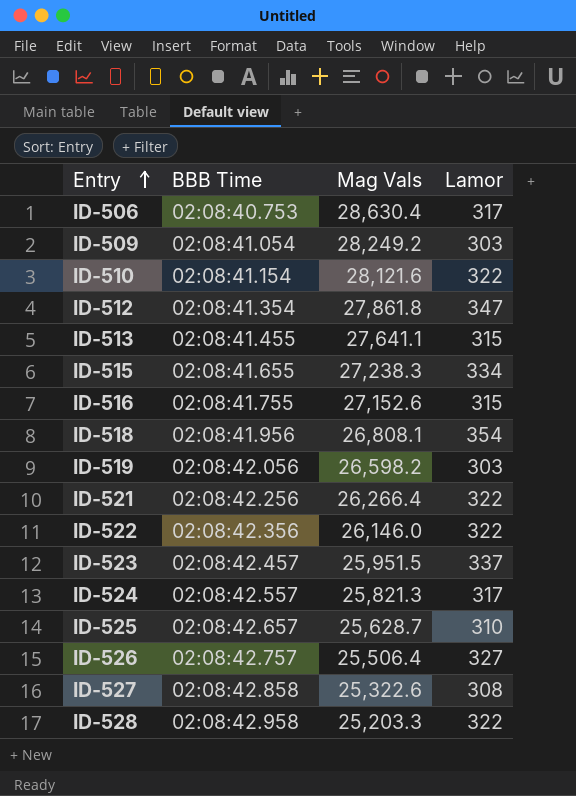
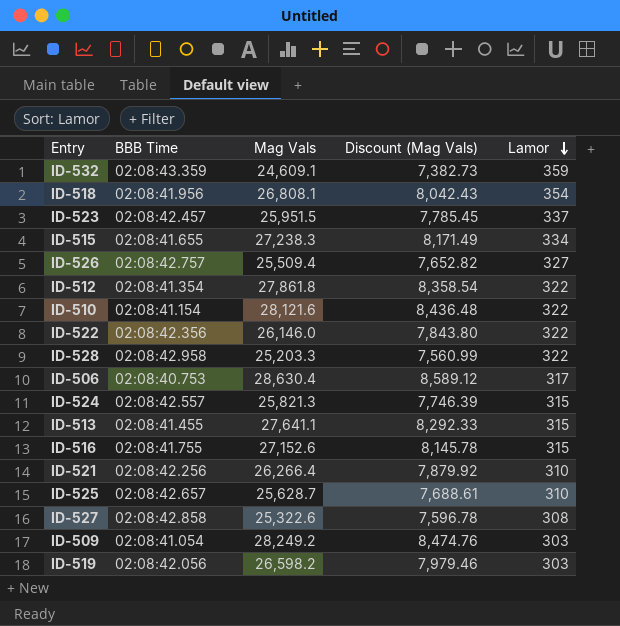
row order: Entry ascending -> Lamor descending
column Discount (Mag Vals) | formula: none -> [Mag Vals] * 0.3
row ID-532: none -> 02:08:43.359 | 24,609.1 | 7,382.73 | 359
ID-526 | Mag Vals: 25,506.4 -> 25,509.4
ID-512 | Lamor: 347 -> 322
ID-524 | Lamor: 317 -> 315
ID-521 | Lamor: 322 -> 310

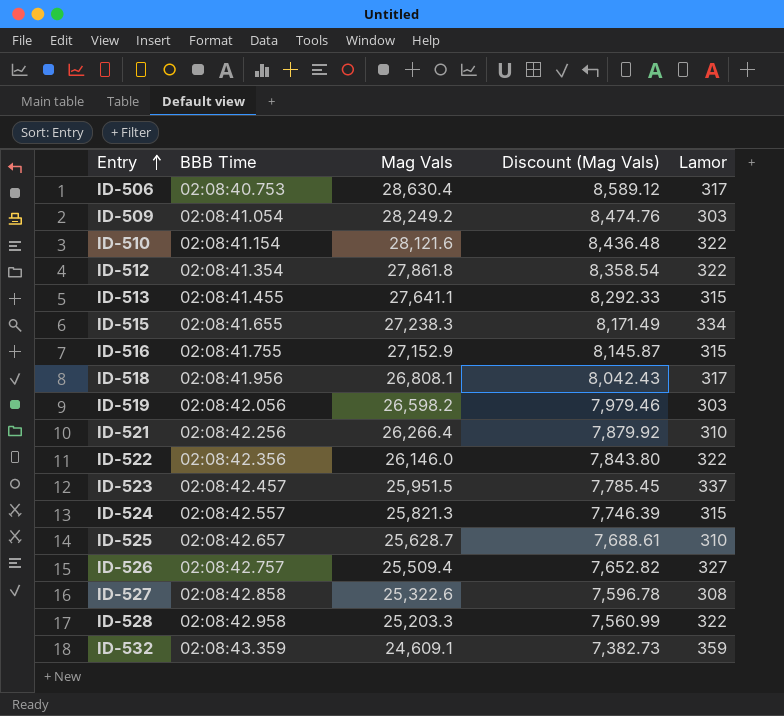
row order: Lamor descending -> Entry ascending
ID-516 | Mag Vals: 27,152.6 -> 27,152.9
ID-516 | Discount (Mag Vals): 8,145.78 -> 8,145.87
ID-518 | Lamor: 354 -> 317

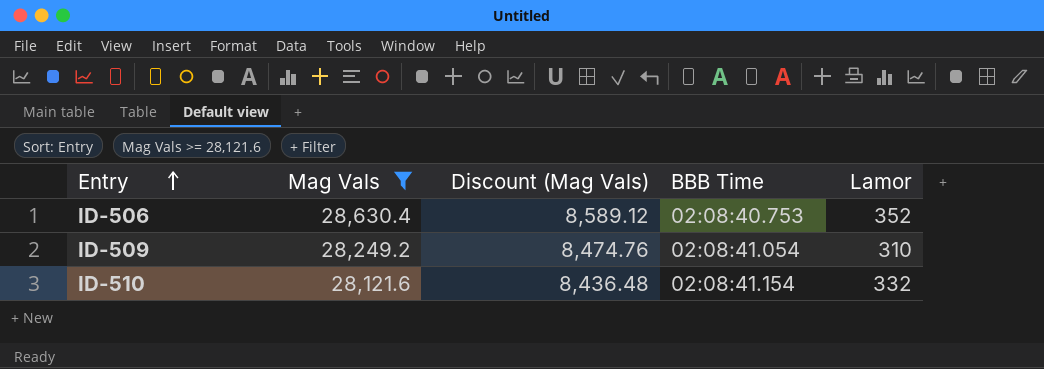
filter: none -> Mag Vals >= 28,121.6
column BBB Time | position: 2 -> 4
ID-506 | Lamor: 317 -> 352
ID-509 | Lamor: 303 -> 310
ID-510 | Lamor: 322 -> 332

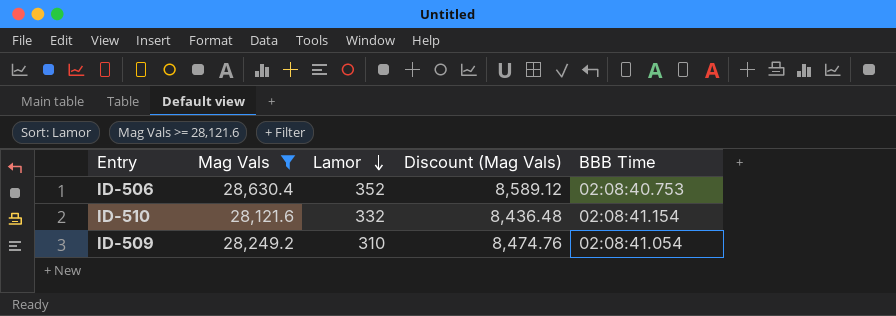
row order: Entry ascending -> Lamor descending
column Lamor | position: 5 -> 3

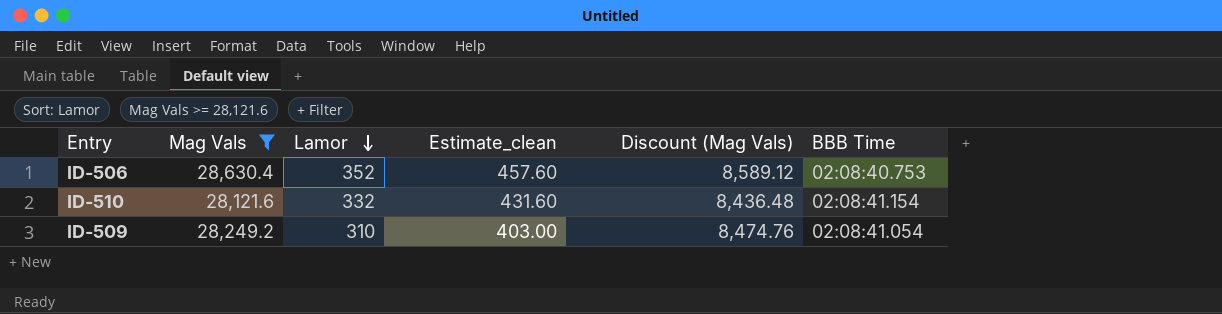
column Estimate_clean | formula: none -> [Lamor] * 1.3

